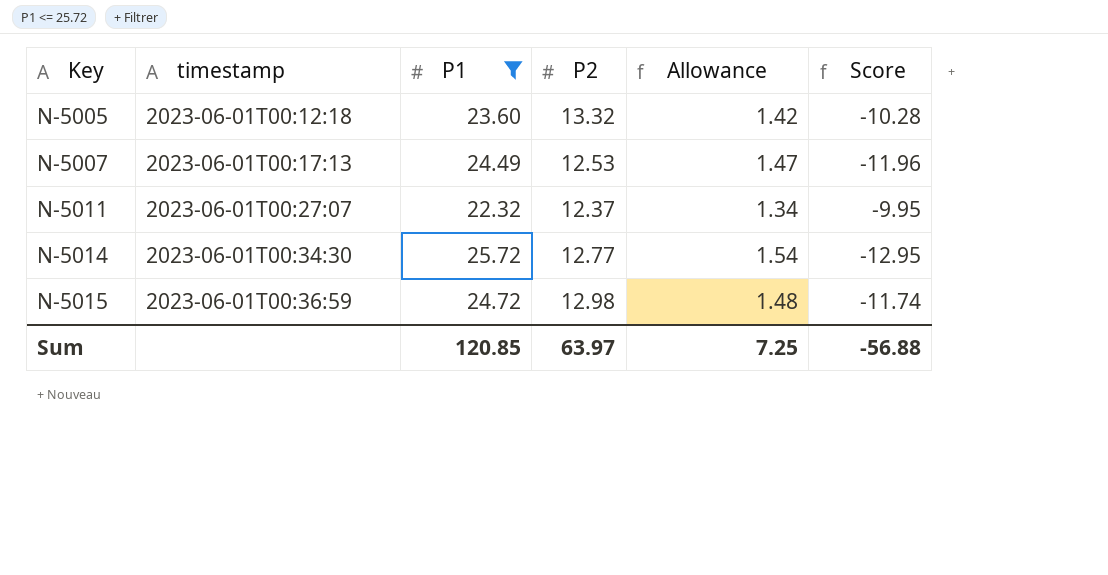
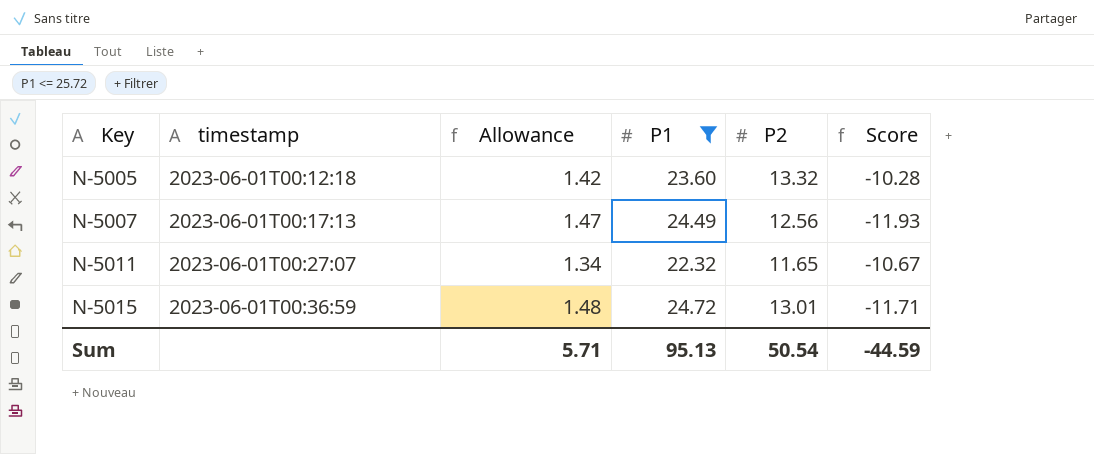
column Allowance | position: 5 -> 3
row N-5014: 2023-06-01T00:34:30 | 25.72 | 12.77 | 1.54 | -12.95 -> none
N-5007 | P2: 12.53 -> 12.56
N-5007 | Score: -11.96 -> -11.93
N-5011 | P2: 12.37 -> 11.65
N-5011 | Score: -9.95 -> -10.67
N-5015 | P2: 12.98 -> 13.01
N-5015 | Score: -11.74 -> -11.71
Sum | Allowance: 7.25 -> 5.71
Sum | P1: 120.85 -> 95.13
Sum | P2: 63.97 -> 50.54
Sum | Score: -56.88 -> -44.59

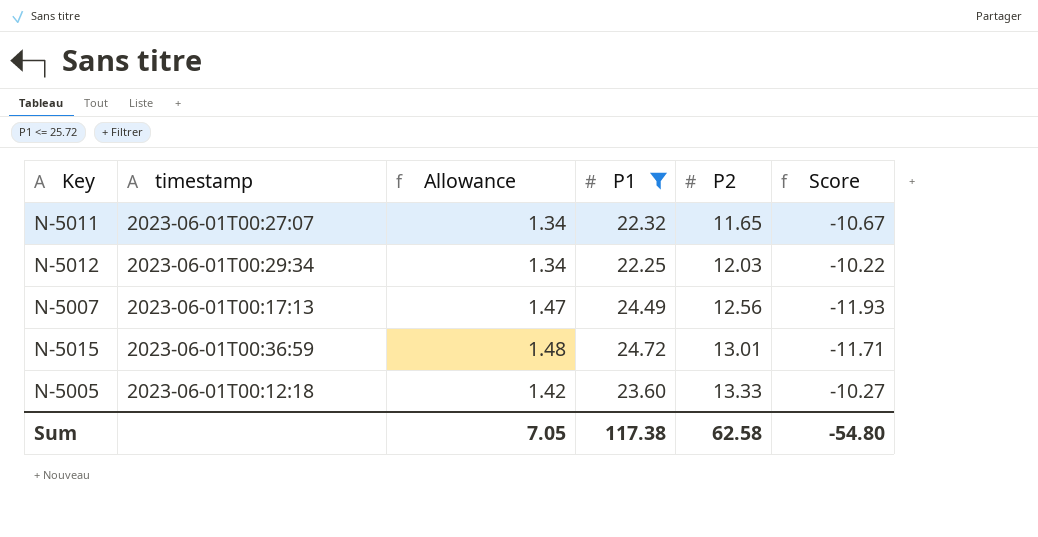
row order: Key ascending -> P2 ascending
row N-5012: none -> 2023-06-01T00:29:34 | 1.34 | 22.25 | 12.03 | -10.22
N-5005 | P2: 13.32 -> 13.33
N-5005 | Score: -10.28 -> -10.27
Sum | Allowance: 5.71 -> 7.05
Sum | P1: 95.13 -> 117.38
Sum | P2: 50.54 -> 62.58
Sum | Score: -44.59 -> -54.80

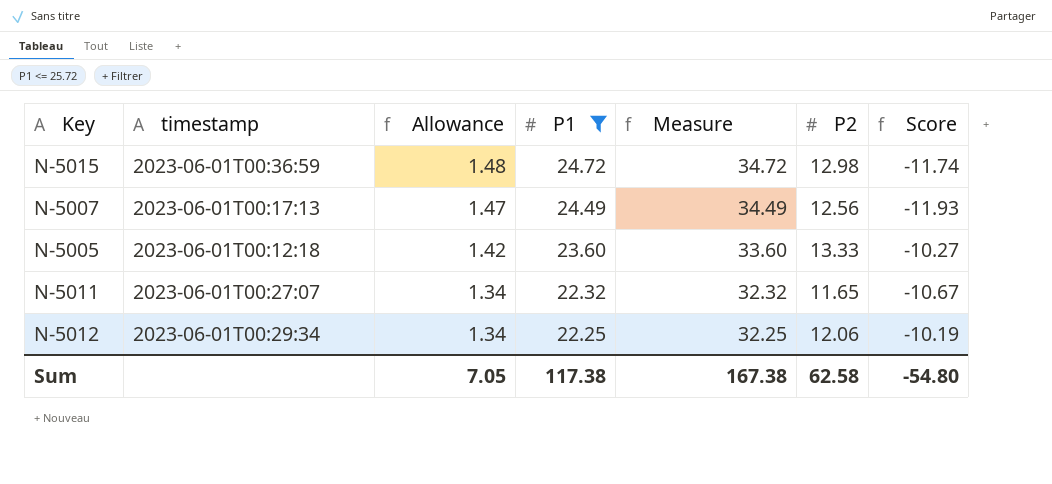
row order: P2 ascending -> Allowance descending
column Measure | formula: none -> [P1] + 10
N-5015 | P2: 13.01 -> 12.98
N-5015 | Score: -11.71 -> -11.74
N-5012 | P2: 12.03 -> 12.06
N-5012 | Score: -10.22 -> -10.19

